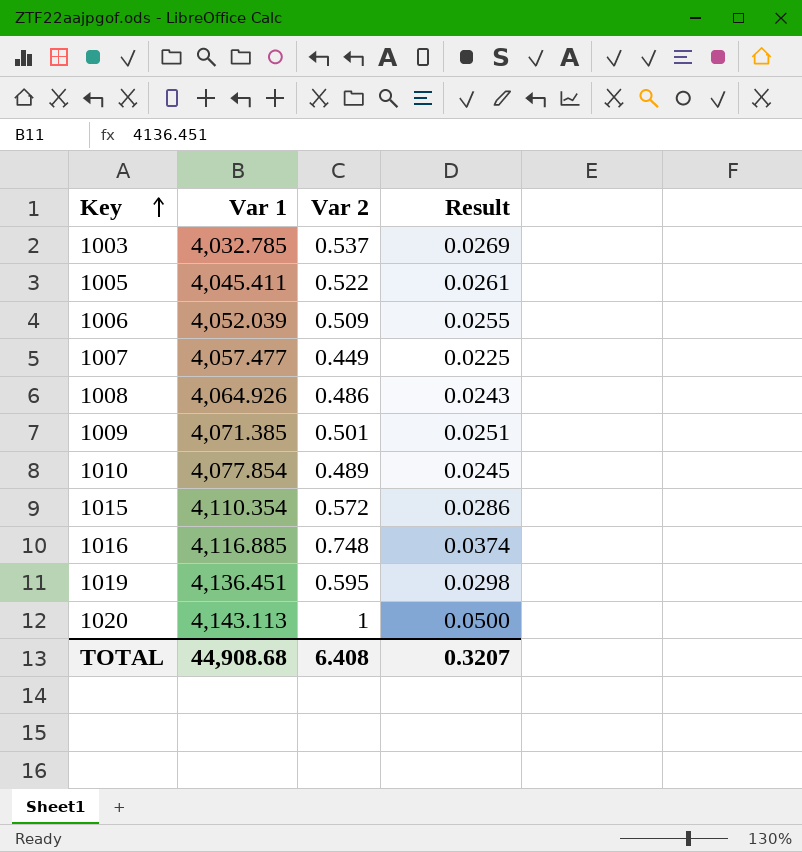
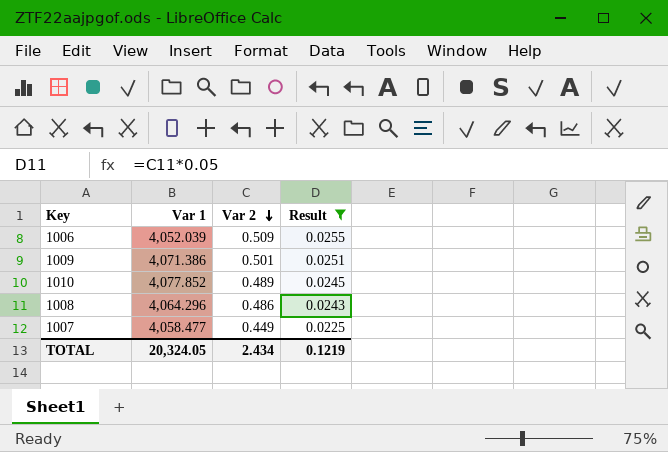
filter: none -> Result <= 0.0255
row order: Key ascending -> Var 2 descending
1009 | Var 1: 4,071.385 -> 4,071.386
1010 | Var 1: 4,077.854 -> 4,077.852
1008 | Var 1: 4,064.926 -> 4,064.296
1007 | Var 1: 4,057.477 -> 4,058.477
TOTAL | Var 1: 44,908.68 -> 20,324.05
TOTAL | Var 2: 6.408 -> 2.434
TOTAL | Result: 0.3207 -> 0.1219

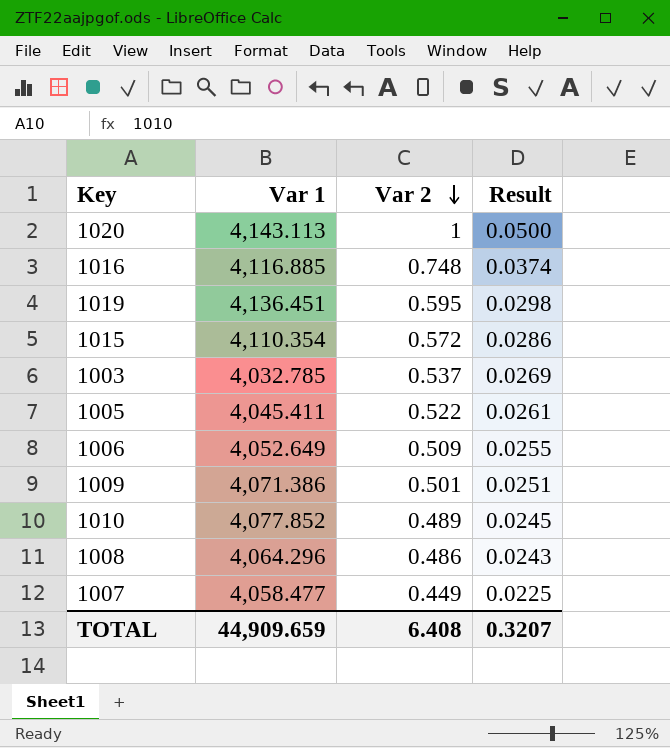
filter: Result <= 0.0255 -> none
1006 | Var 1: 4,052.039 -> 4,052.649
TOTAL | Var 1: 20,324.05 -> 44,909.659
TOTAL | Var 2: 2.434 -> 6.408
TOTAL | Result: 0.1219 -> 0.3207

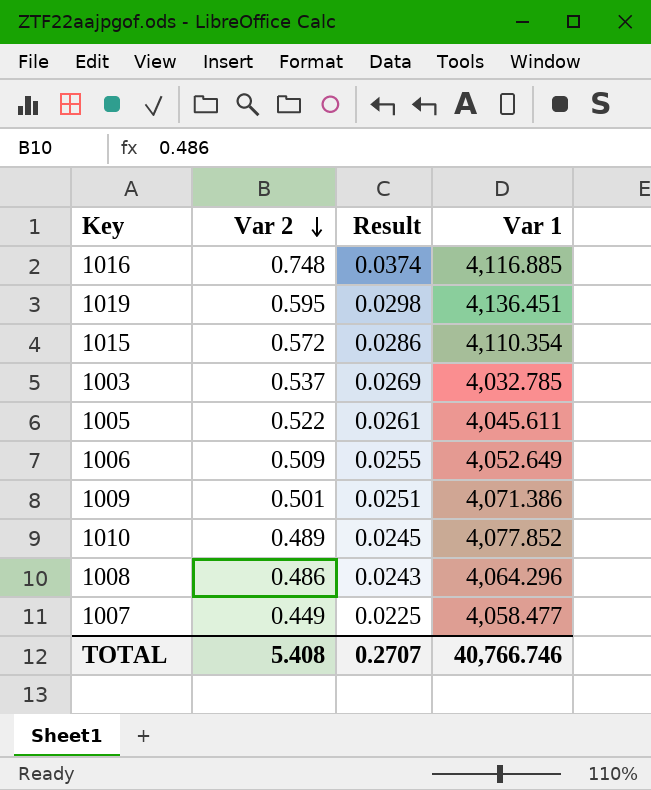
column Var 1 | position: 2 -> 4
row 1020: 4,143.113 | 1 | 0.0500 -> none
1005 | Var 1: 4,045.411 -> 4,045.611
TOTAL | Var 2: 6.408 -> 5.408
TOTAL | Result: 0.3207 -> 0.2707
TOTAL | Var 1: 44,909.659 -> 40,766.746

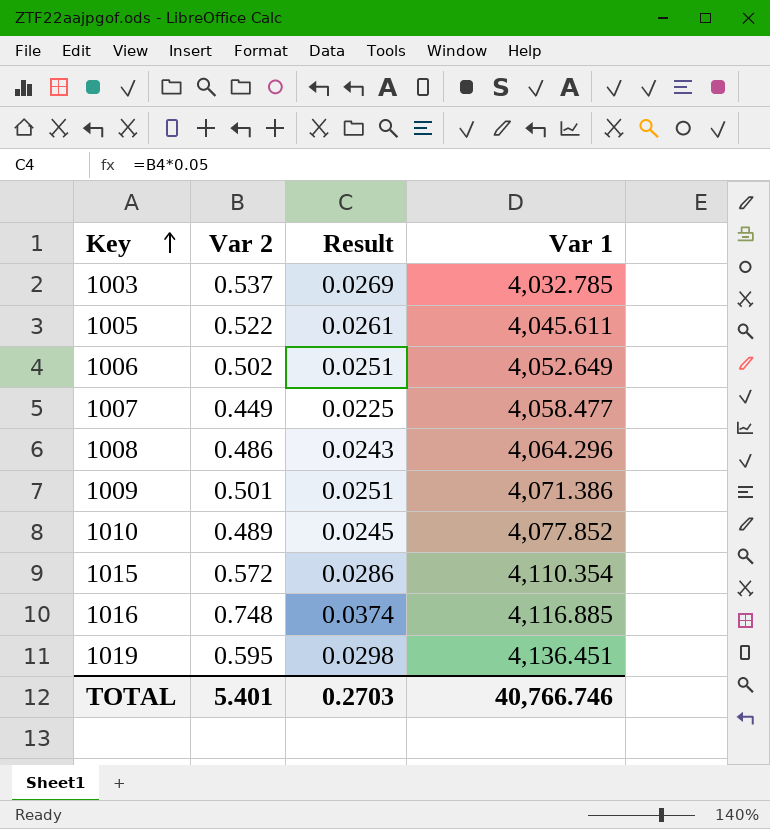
row order: Var 2 descending -> Key ascending
1006 | Var 2: 0.509 -> 0.502
1006 | Result: 0.0255 -> 0.0251
TOTAL | Var 2: 5.408 -> 5.401
TOTAL | Result: 0.2707 -> 0.2703

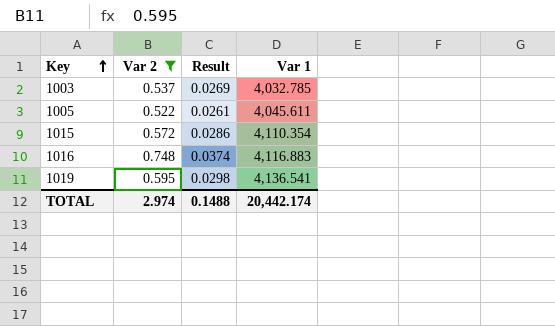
filter: none -> Var 2 >= 0.522
1016 | Var 1: 4,116.885 -> 4,116.883
1019 | Var 1: 4,136.451 -> 4,136.541
TOTAL | Var 2: 5.401 -> 2.974
TOTAL | Result: 0.2703 -> 0.1488
TOTAL | Var 1: 40,766.746 -> 20,442.174

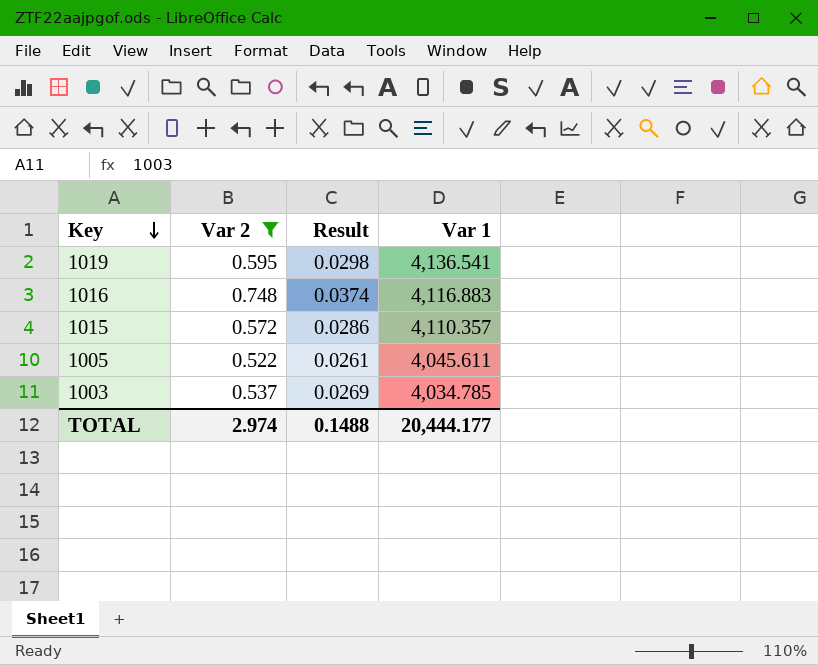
row order: Key ascending -> Key descending
1015 | Var 1: 4,110.354 -> 4,110.357
1003 | Var 1: 4,032.785 -> 4,034.785
TOTAL | Var 1: 20,442.174 -> 20,444.177

